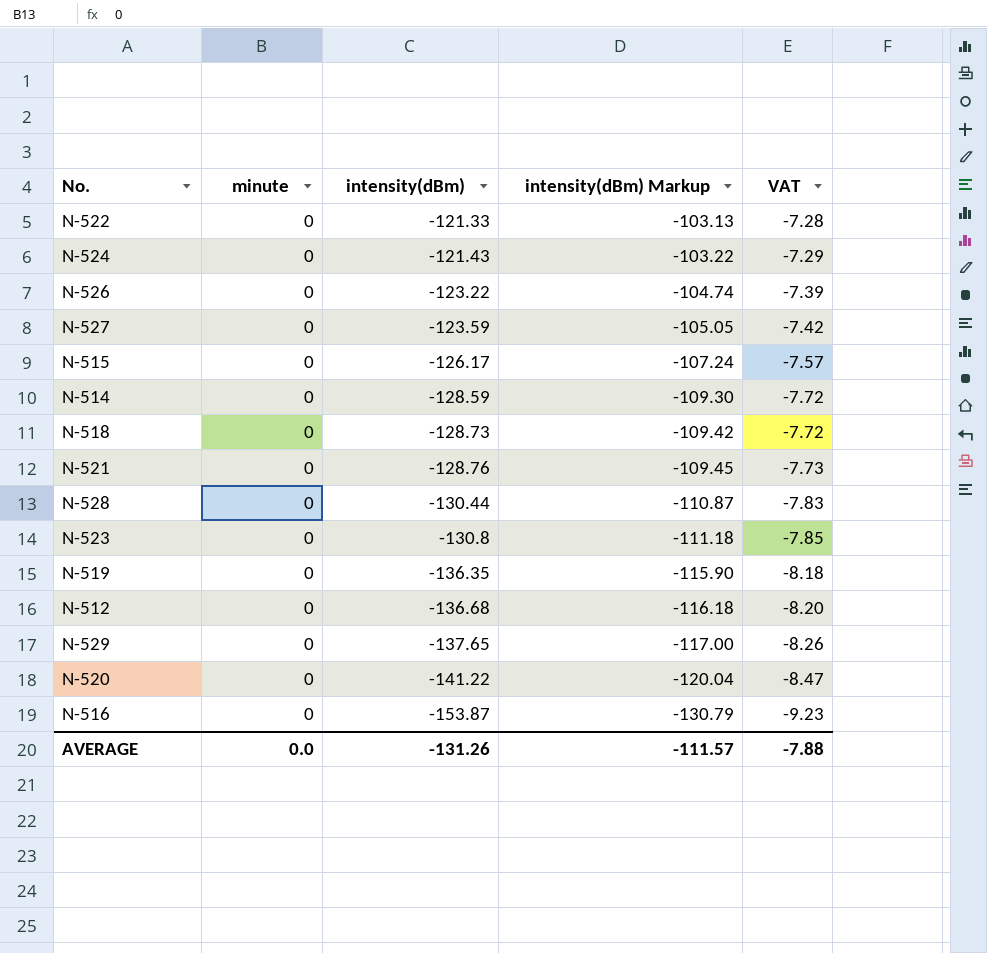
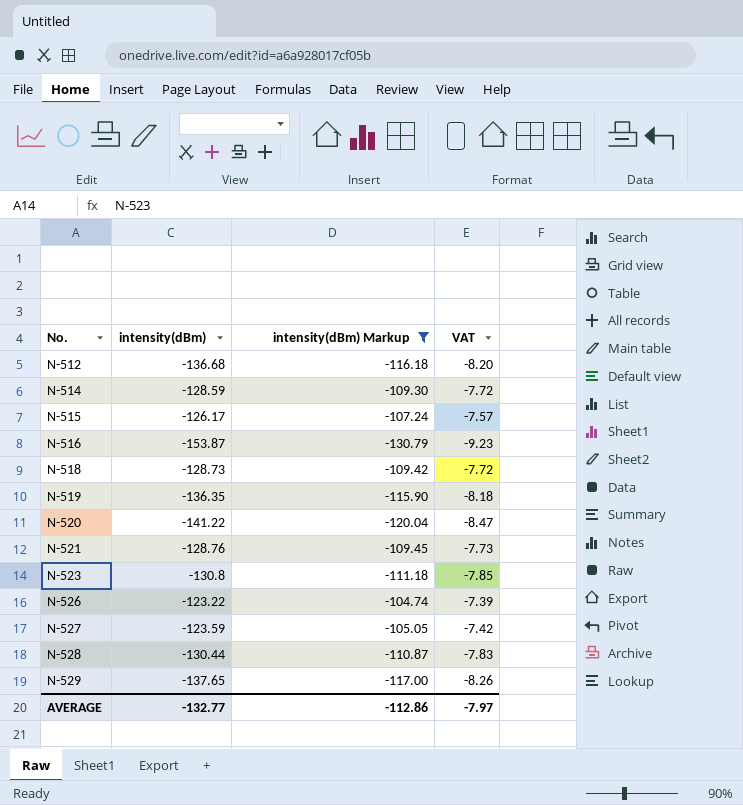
filter: none -> intensity(dBm) Markup <= -104.74
row order: intensity(dBm) descending -> No. ascending
column minute | position: 2 -> none
AVERAGE | intensity(dBm): -131.26 -> -132.77
AVERAGE | intensity(dBm) Markup: -111.57 -> -112.86
AVERAGE | VAT: -7.88 -> -7.97

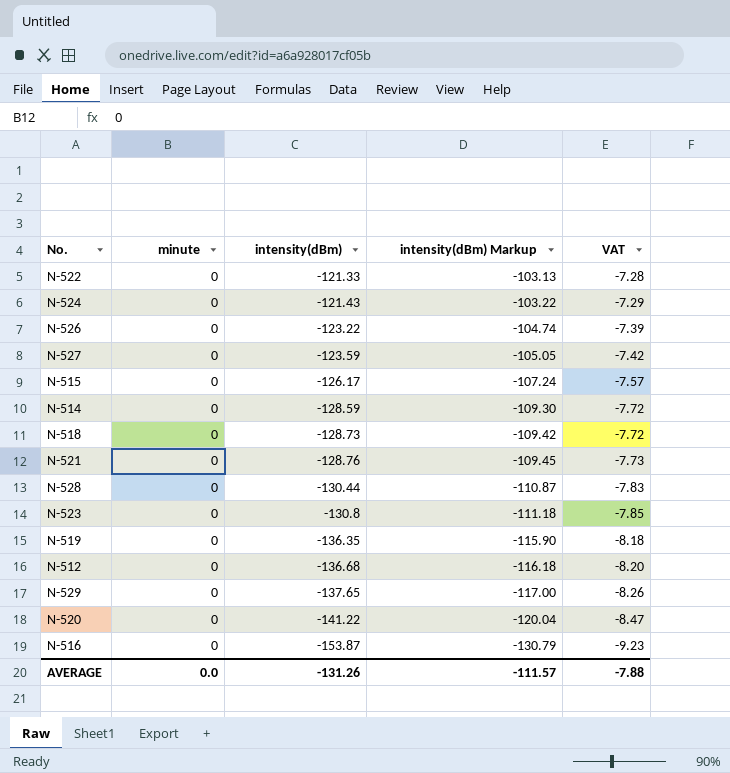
filter: intensity(dBm) Markup <= -104.74 -> none
row order: No. ascending -> intensity(dBm) descending
column minute | position: none -> 2
AVERAGE | intensity(dBm): -132.77 -> -131.26
AVERAGE | intensity(dBm) Markup: -112.86 -> -111.57
AVERAGE | VAT: -7.97 -> -7.88

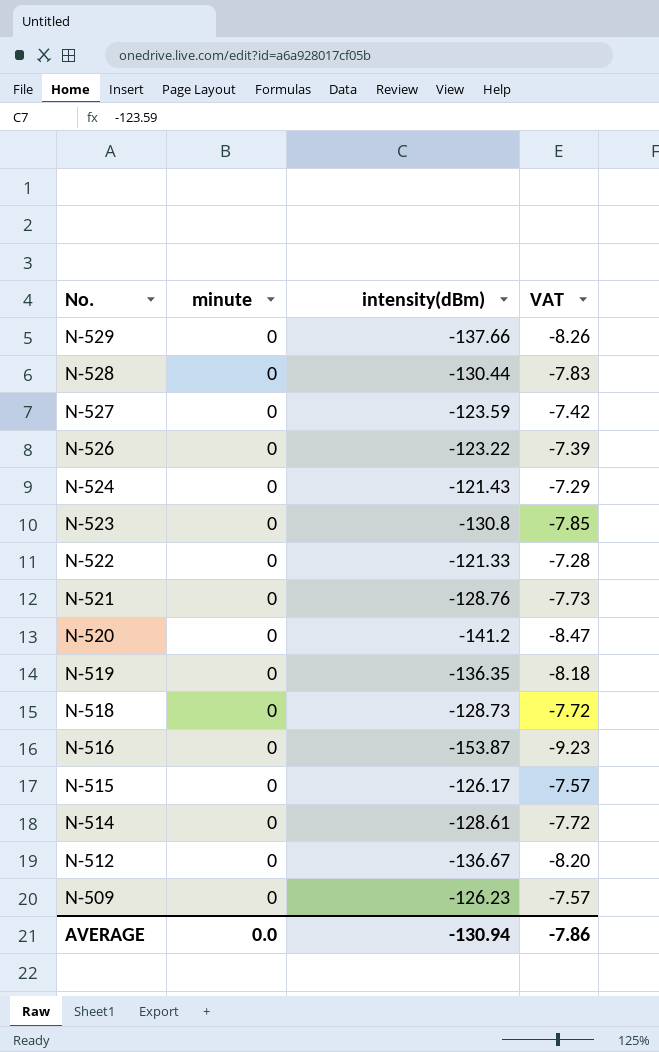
row order: intensity(dBm) descending -> No. descending
column intensity(dBm) Markup | formula: [intensity(dBm)] * 0.85 -> none
N-529 | intensity(dBm): -137.65 -> -137.66
N-520 | intensity(dBm): -141.22 -> -141.2
N-514 | intensity(dBm): -128.59 -> -128.61
N-512 | intensity(dBm): -136.68 -> -136.67
row N-509: none -> 0 | -126.23 | -7.57
AVERAGE | intensity(dBm): -131.26 -> -130.94
AVERAGE | VAT: -7.88 -> -7.86

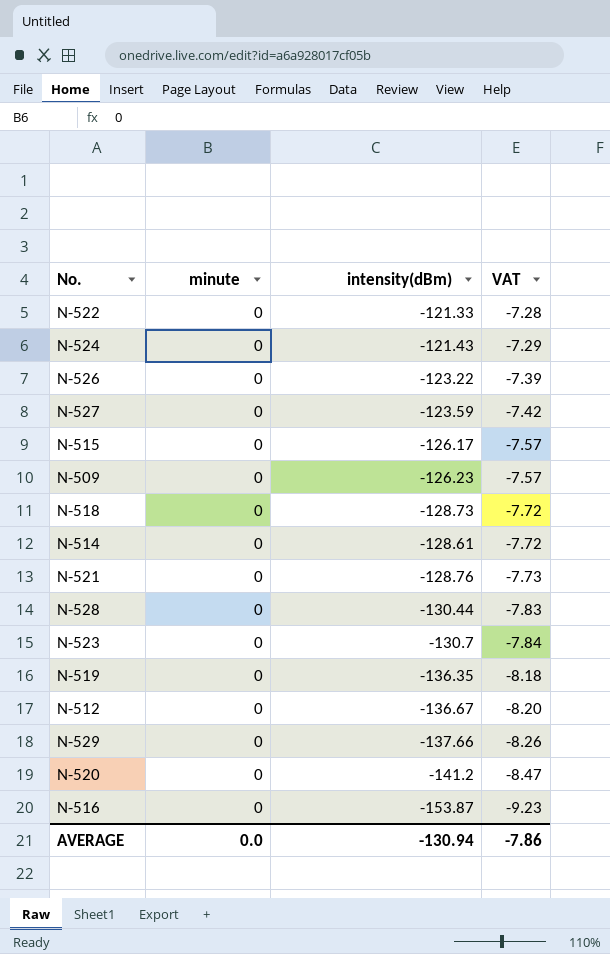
row order: No. descending -> VAT descending
N-523 | intensity(dBm): -130.8 -> -130.7
N-523 | VAT: -7.85 -> -7.84

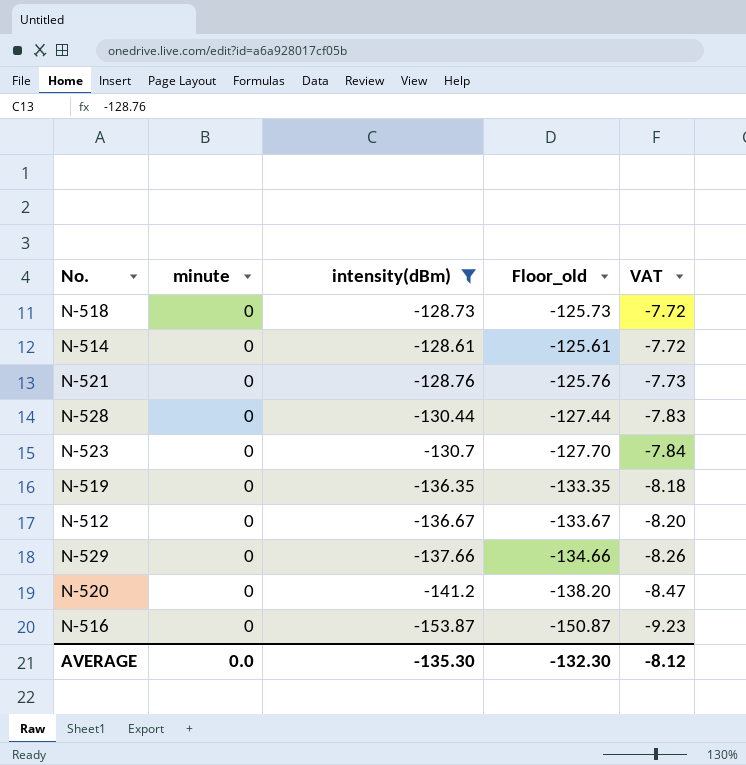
filter: none -> intensity(dBm) <= -128.61
column Floor_old | formula: none -> [intensity(dBm)] + 3
AVERAGE | intensity(dBm): -130.94 -> -135.30
AVERAGE | VAT: -7.86 -> -8.12

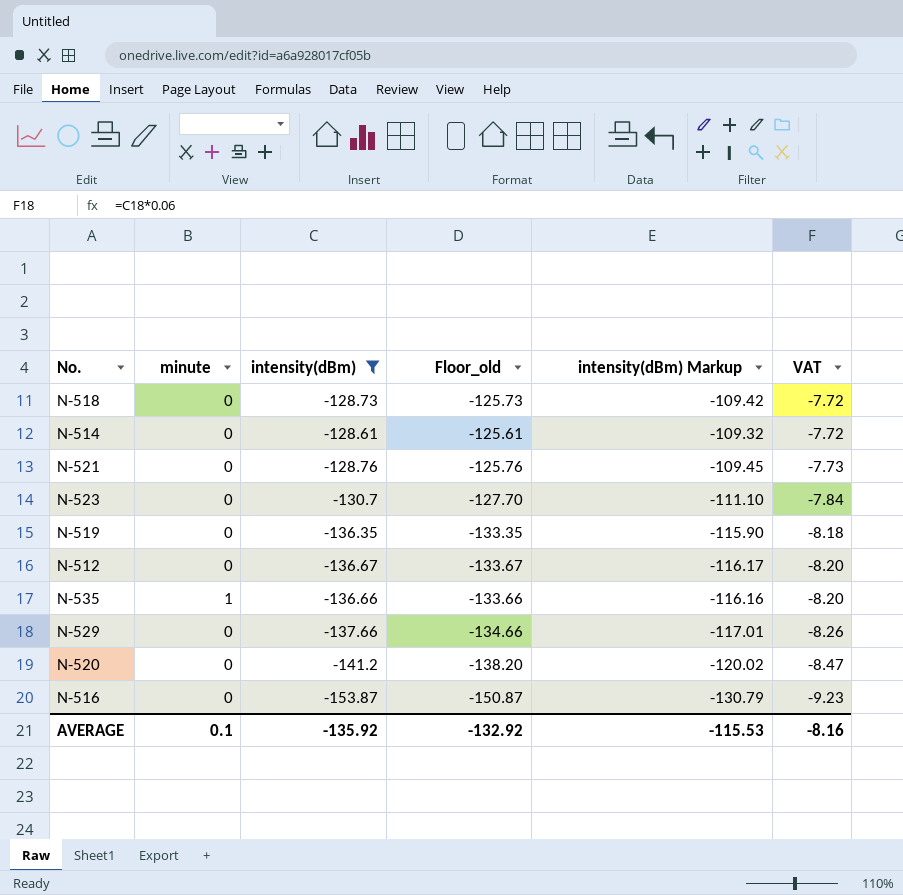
column intensity(dBm) Markup | formula: none -> [intensity(dBm)] * 0.85
row N-528: 0 | -130.44 | -127.44 | -7.83 -> none
row N-535: none -> 1 | -136.66 | -133.66 | -116.16 | -8.20
AVERAGE | minute: 0.0 -> 0.1
AVERAGE | intensity(dBm): -135.30 -> -135.92
AVERAGE | Floor_old: -132.30 -> -132.92
AVERAGE | VAT: -8.12 -> -8.16

